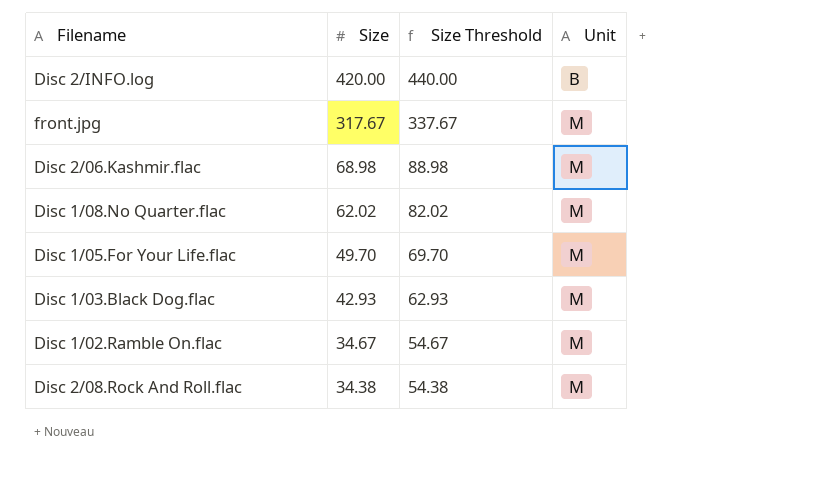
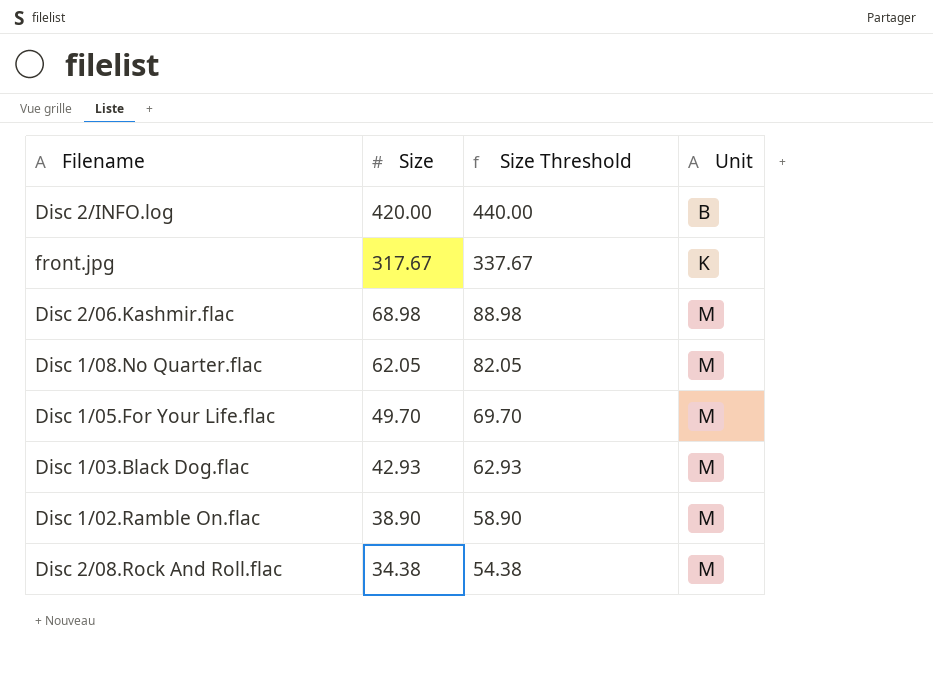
front.jpg | Unit: M -> K
Disc 1/08.No Quarter.flac | Size: 62.02 -> 62.05
Disc 1/08.No Quarter.flac | Size Threshold: 82.02 -> 82.05
Disc 1/02.Ramble On.flac | Size: 34.67 -> 38.90
Disc 1/02.Ramble On.flac | Size Threshold: 54.67 -> 58.90

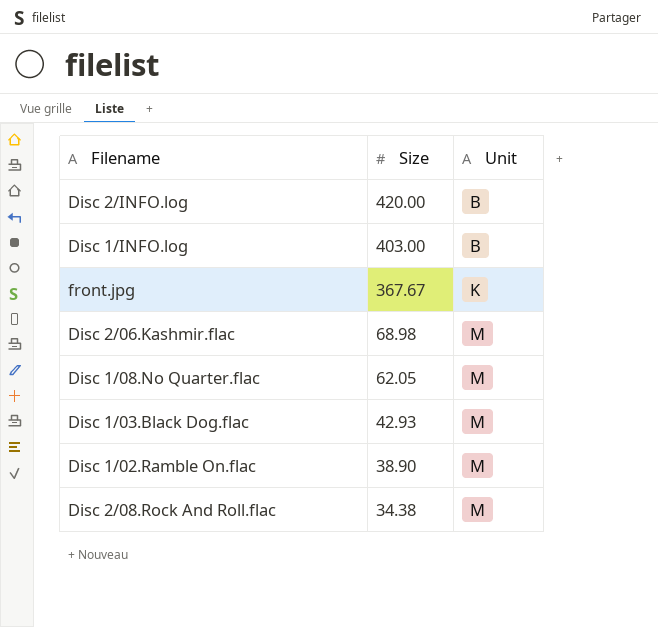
column Size Threshold | formula: [Size] + 20 -> none
row Disc 1/05.For Your Life.flac: 49.70 | 69.70 | M -> none
row Disc 1/INFO.log: none -> 403.00 | B
front.jpg | Size: 317.67 -> 367.67

